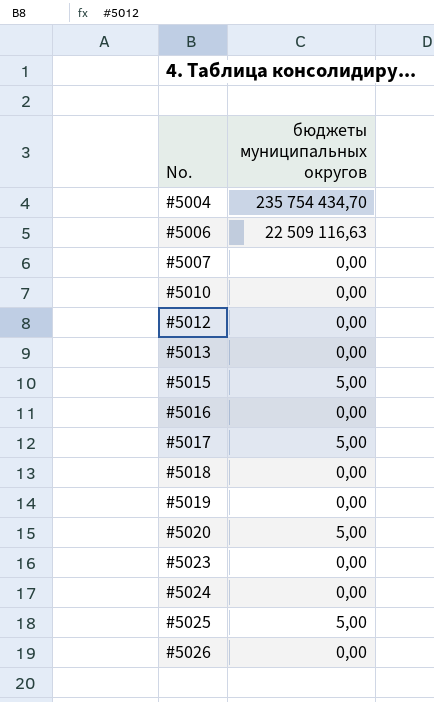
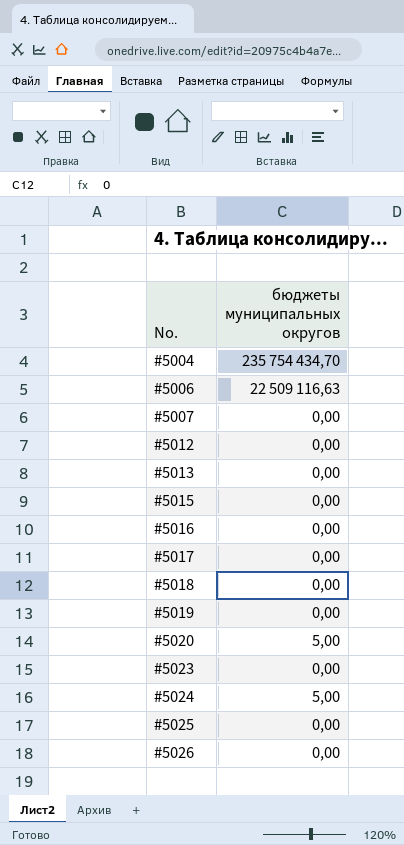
row #5010: 0,00 -> none
#5015 | бюджеты муниципальных округов: 5,00 -> 0,00
#5017 | бюджеты муниципальных округов: 5,00 -> 0,00
#5024 | бюджеты муниципальных округов: 0,00 -> 5,00
#5025 | бюджеты муниципальных округов: 5,00 -> 0,00

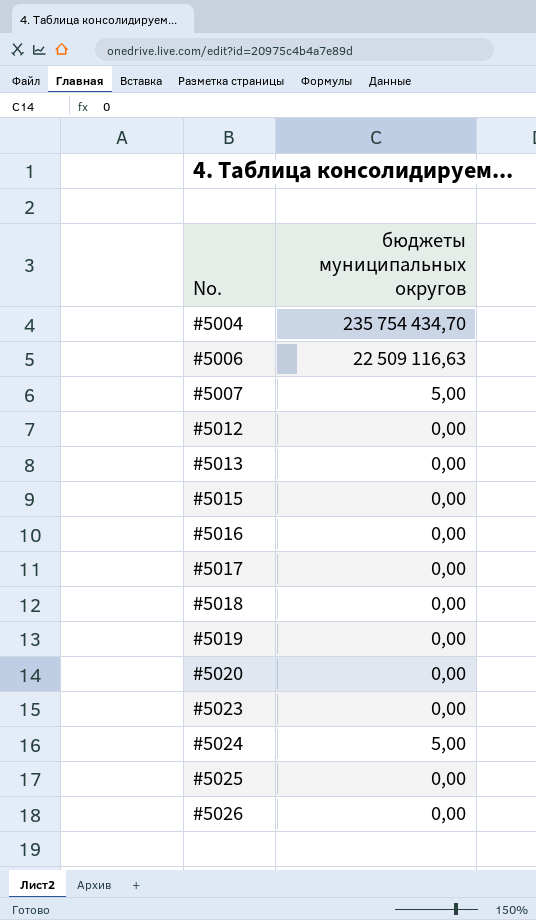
#5007 | бюджеты муниципальных округов: 0,00 -> 5,00
#5020 | бюджеты муниципальных округов: 5,00 -> 0,00

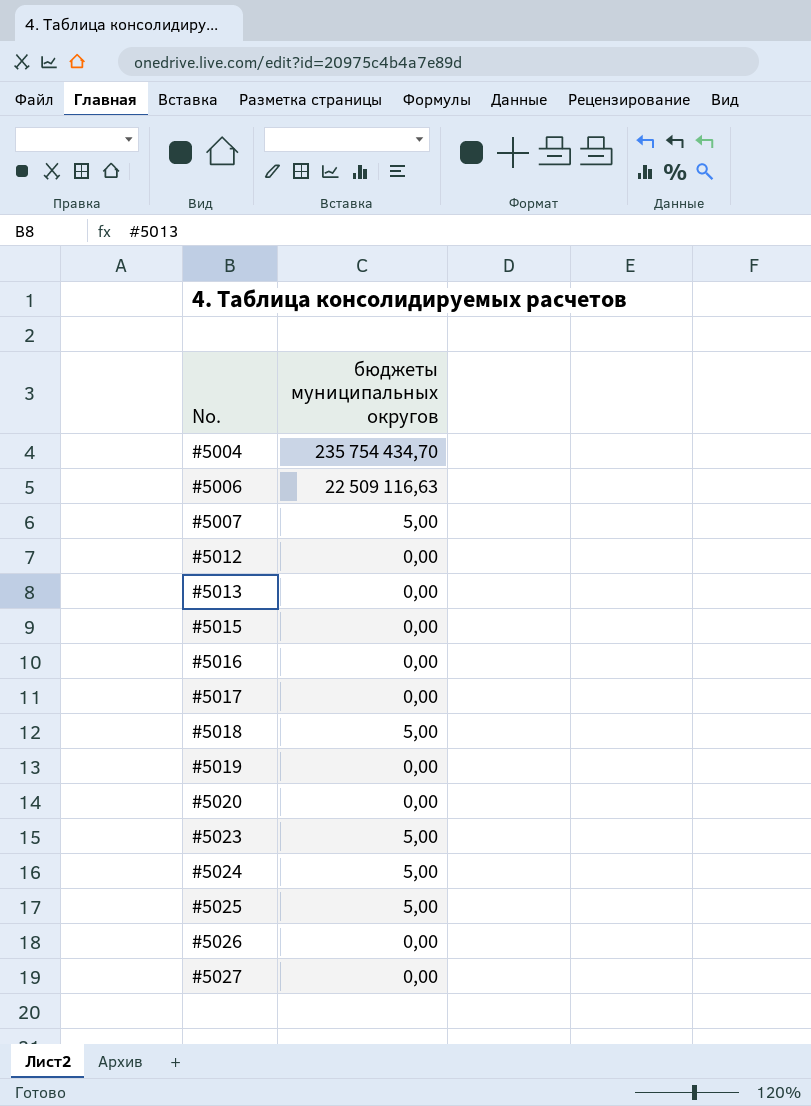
#5018 | бюджеты муниципальных округов: 0,00 -> 5,00
#5023 | бюджеты муниципальных округов: 0,00 -> 5,00
#5025 | бюджеты муниципальных округов: 0,00 -> 5,00
row #5027: none -> 0,00

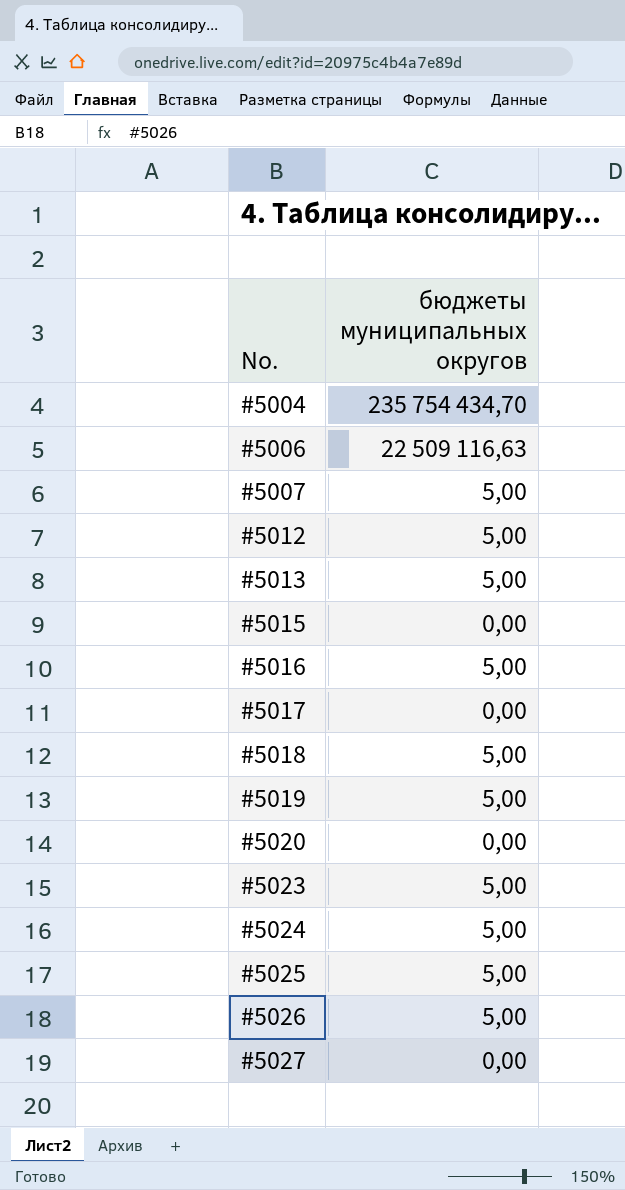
#5012 | бюджеты муниципальных округов: 0,00 -> 5,00
#5013 | бюджеты муниципальных округов: 0,00 -> 5,00
#5016 | бюджеты муниципальных округов: 0,00 -> 5,00
#5019 | бюджеты муниципальных округов: 0,00 -> 5,00
#5026 | бюджеты муниципальных округов: 0,00 -> 5,00

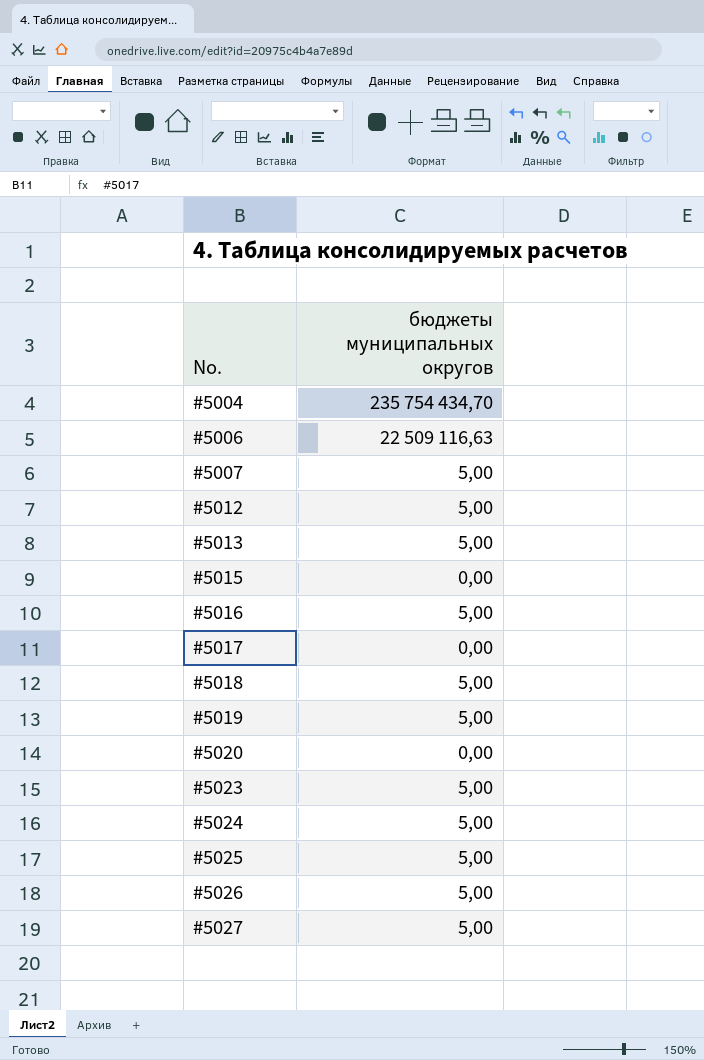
#5027 | бюджеты муниципальных округов: 0,00 -> 5,00

